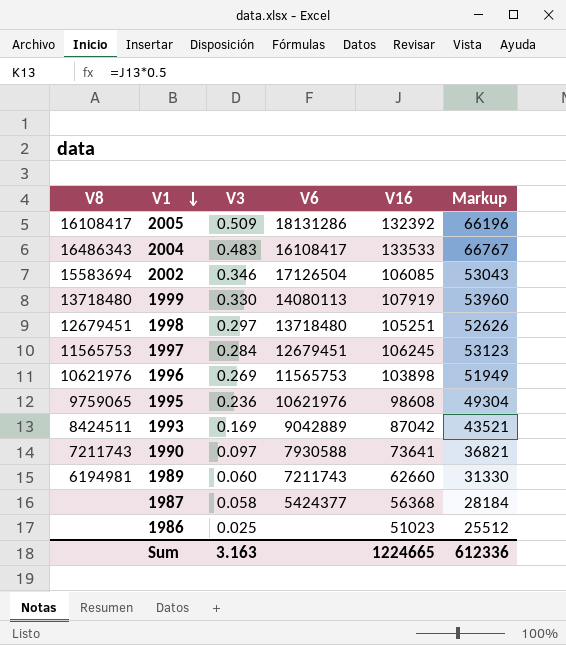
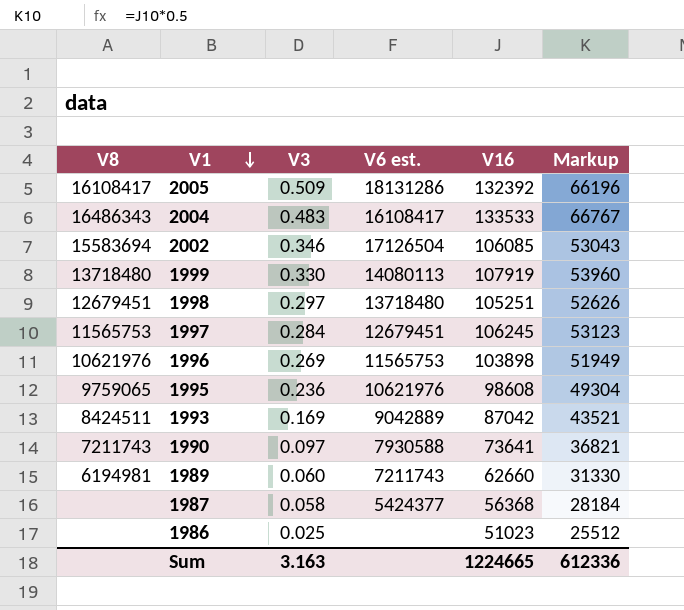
column name: V6 -> V6 est.

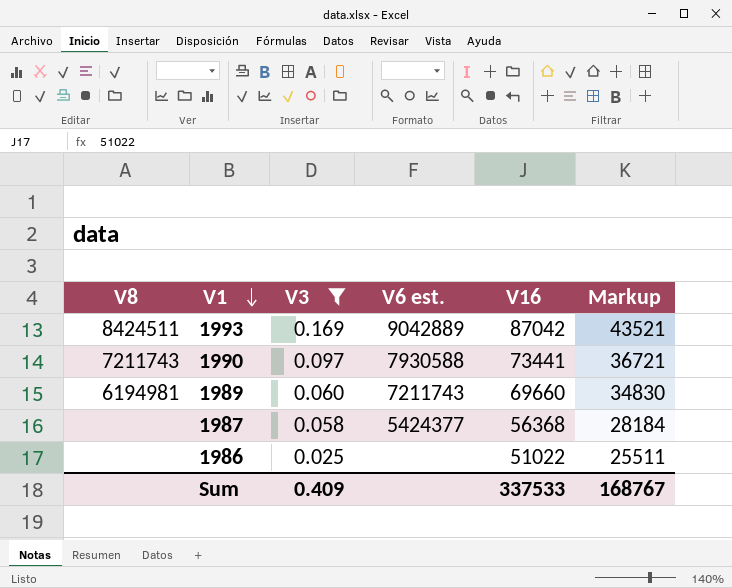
filter: none -> V3 <= 0.169
1990 | V16: 73641 -> 73441
1990 | Markup: 36821 -> 36721
1989 | V16: 62660 -> 69660
1989 | Markup: 31330 -> 34830
1986 | V16: 51023 -> 51022
1986 | Markup: 25512 -> 25511
Sum | V3: 3.163 -> 0.409
Sum | V16: 1224665 -> 337533
Sum | Markup: 612336 -> 168767

